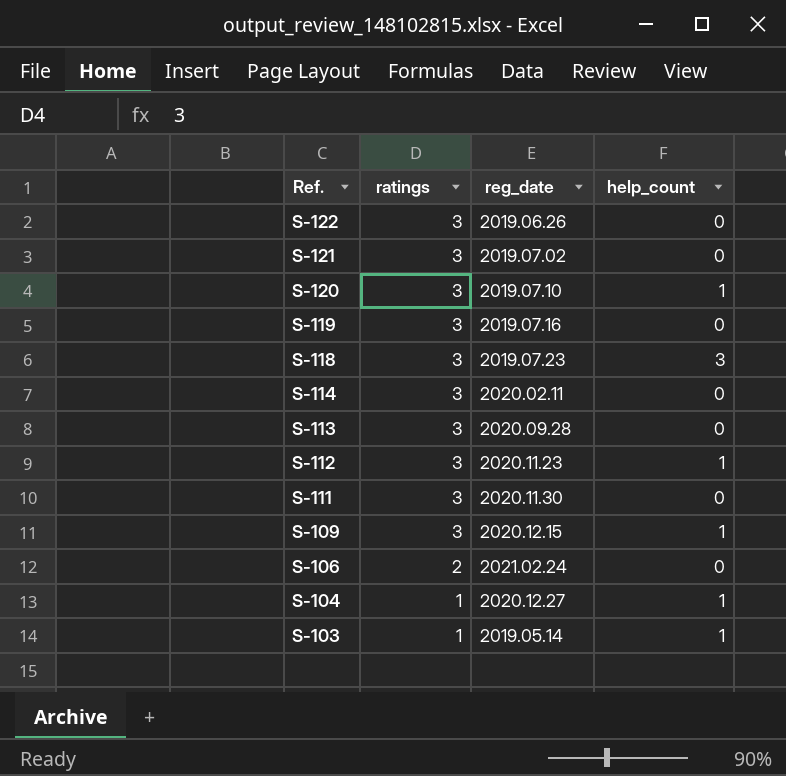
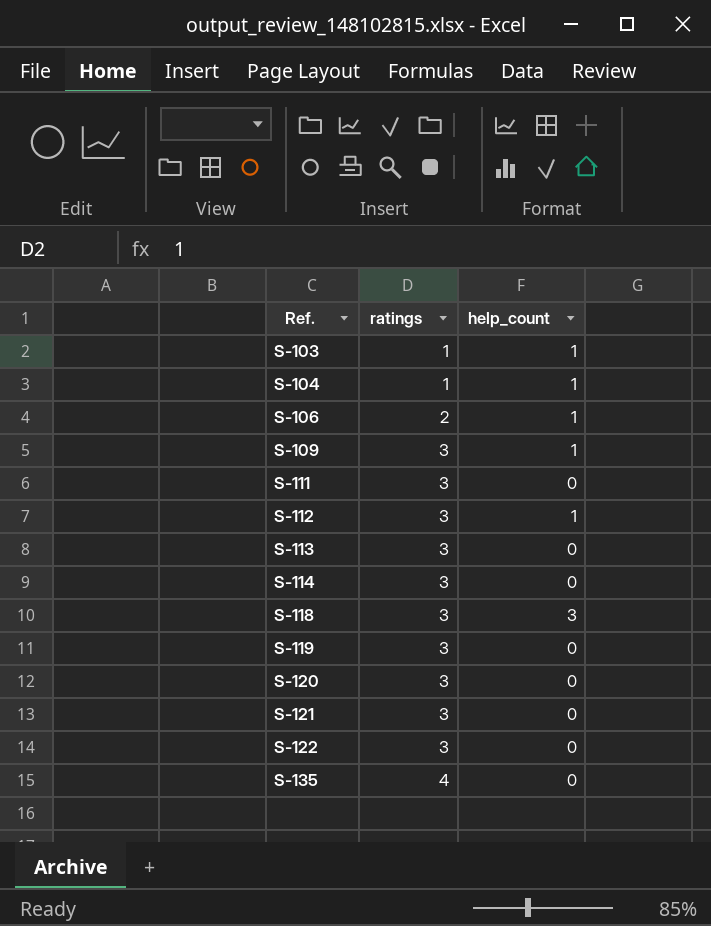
row order: Ref. descending -> Ref. ascending
column reg_date | position: 3 -> none
S-106 | help_count: 0 -> 1
S-120 | help_count: 1 -> 0
row S-135: none -> 4 | 0

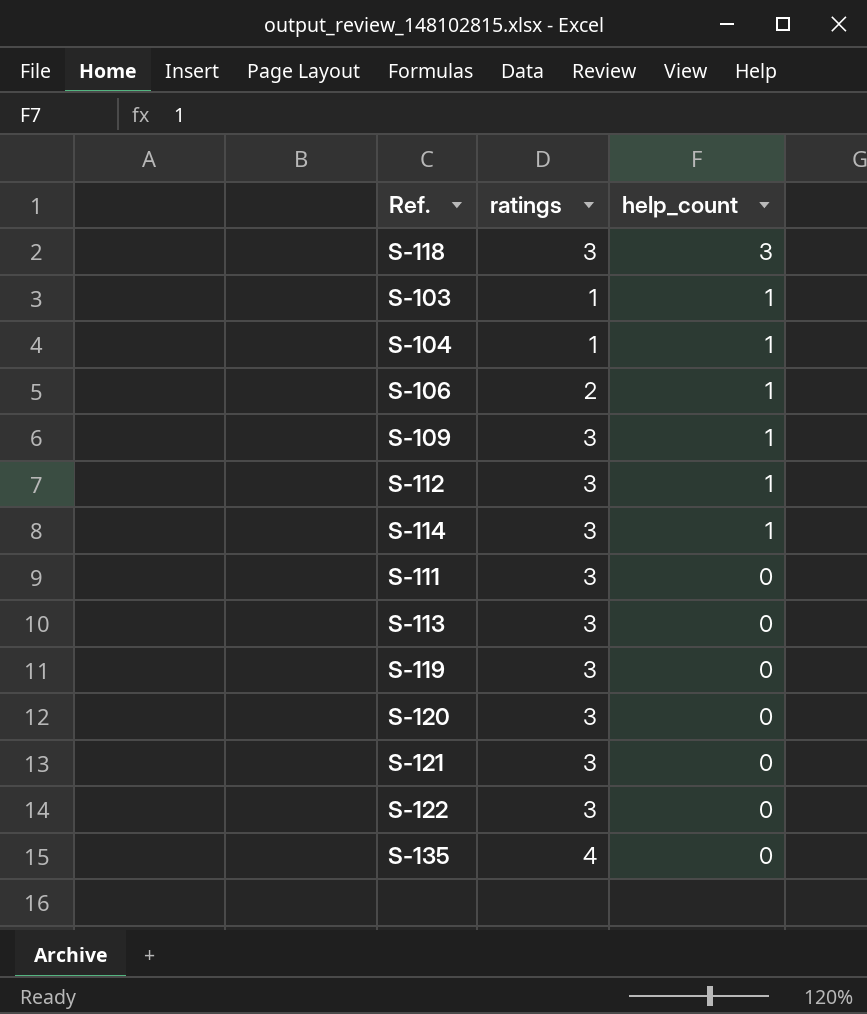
row order: Ref. ascending -> help_count descending
S-114 | help_count: 0 -> 1

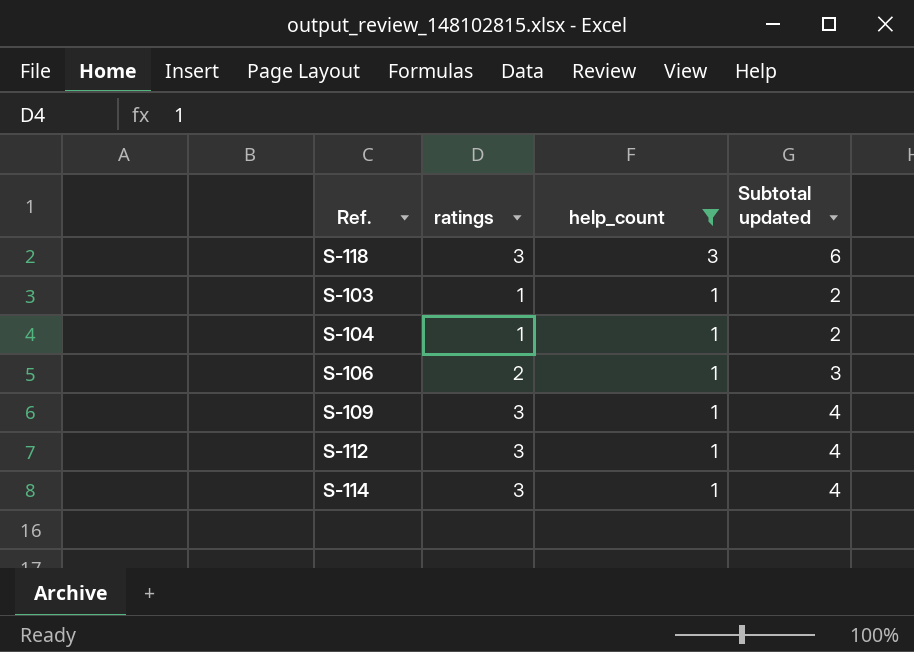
filter: none -> help_count != 0
column Subtotal updated | formula: none -> [ratings] + [help_count]

